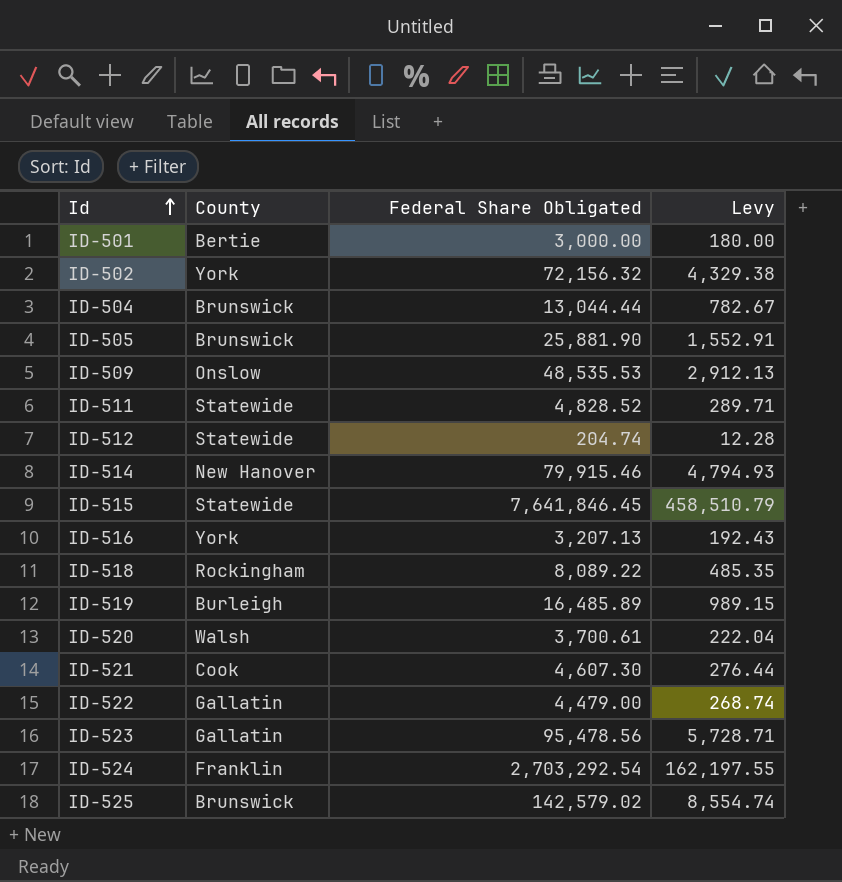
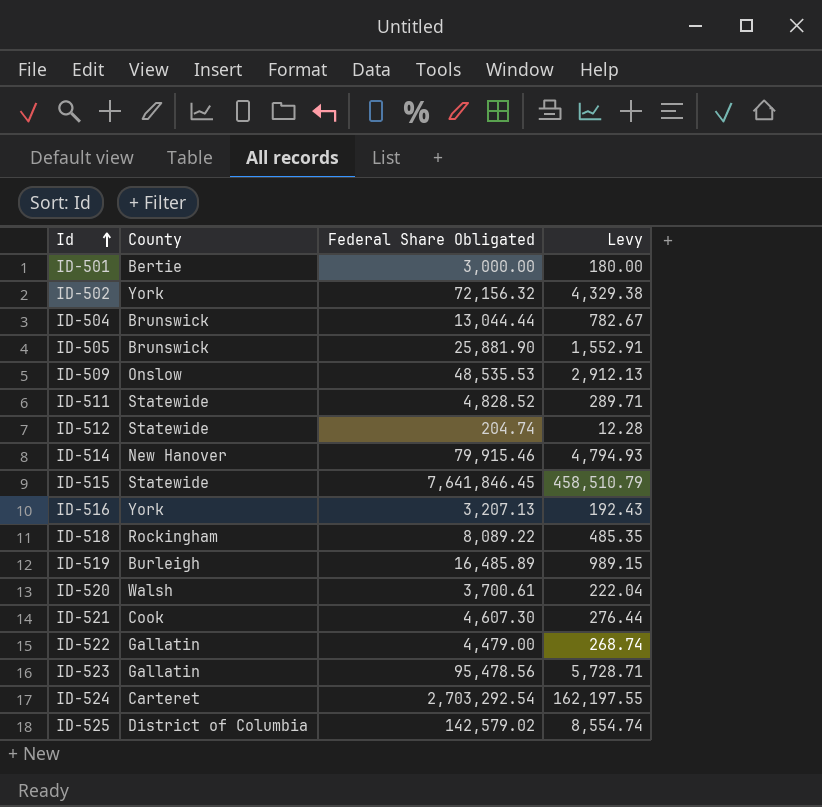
ID-524 | County: Franklin -> Carteret
ID-525 | County: Brunswick -> District of Columbia

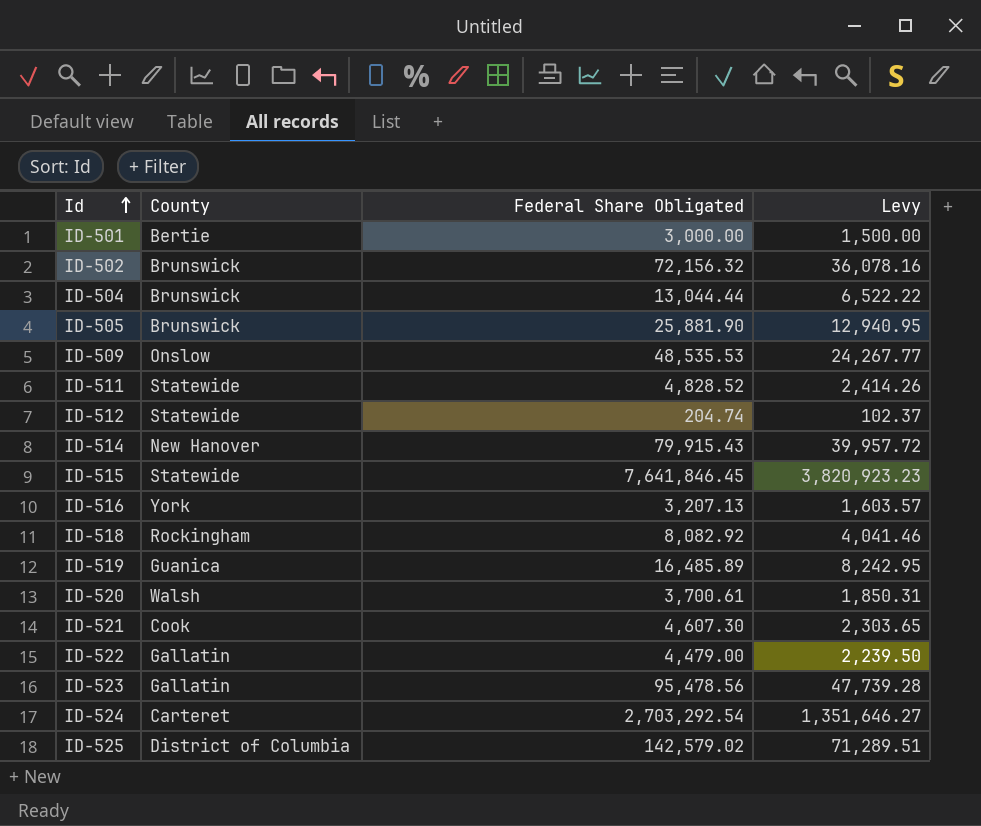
column Levy | formula: [Federal Share Obligated] * 0.06 -> [Federal Share Obligated] * 0.5
ID-502 | County: York -> Brunswick
ID-514 | Federal Share Obligated: 79,915.46 -> 79,915.43
ID-518 | Federal Share Obligated: 8,089.22 -> 8,082.92
ID-519 | County: Burleigh -> Guanica

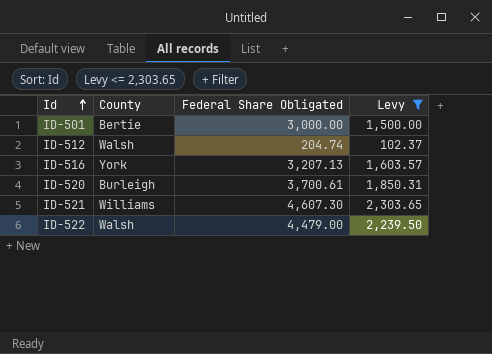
filter: none -> Levy <= 2,303.65
ID-512 | County: Statewide -> Walsh
ID-520 | County: Walsh -> Burleigh
ID-521 | County: Cook -> Williams
ID-522 | County: Gallatin -> Walsh

